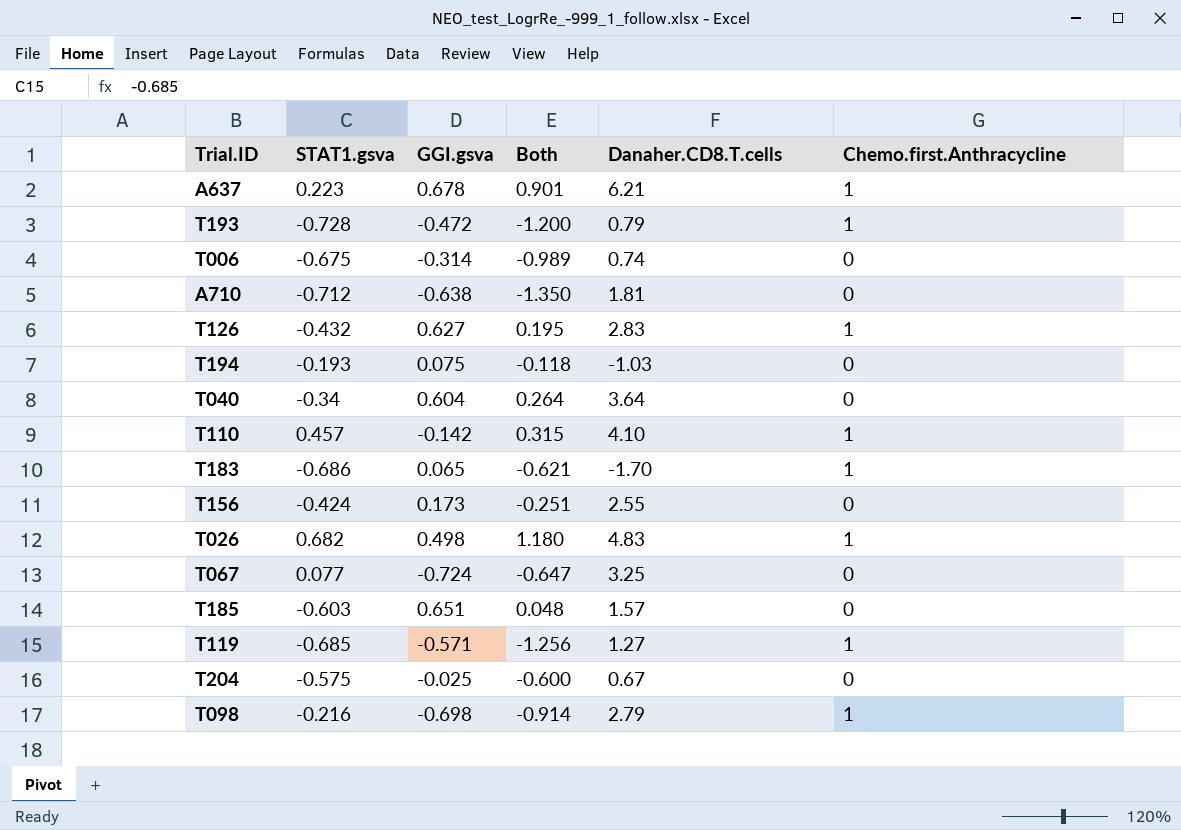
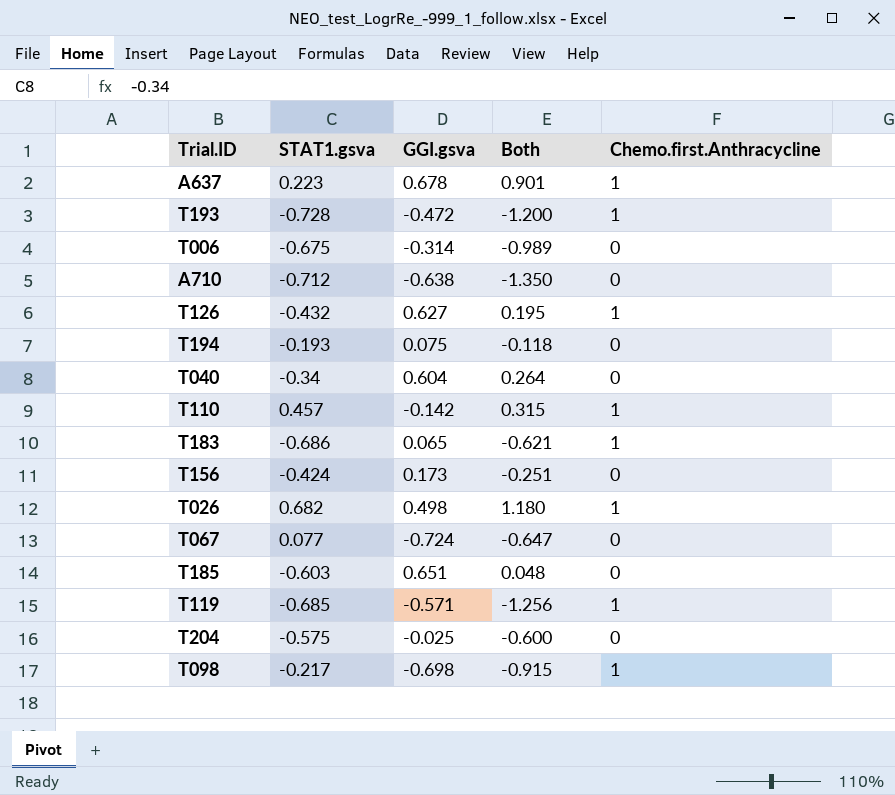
column Danaher.CD8.T.cells | position: 5 -> none
T098 | STAT1.gsva: -0.216 -> -0.217
T098 | Both: -0.914 -> -0.915

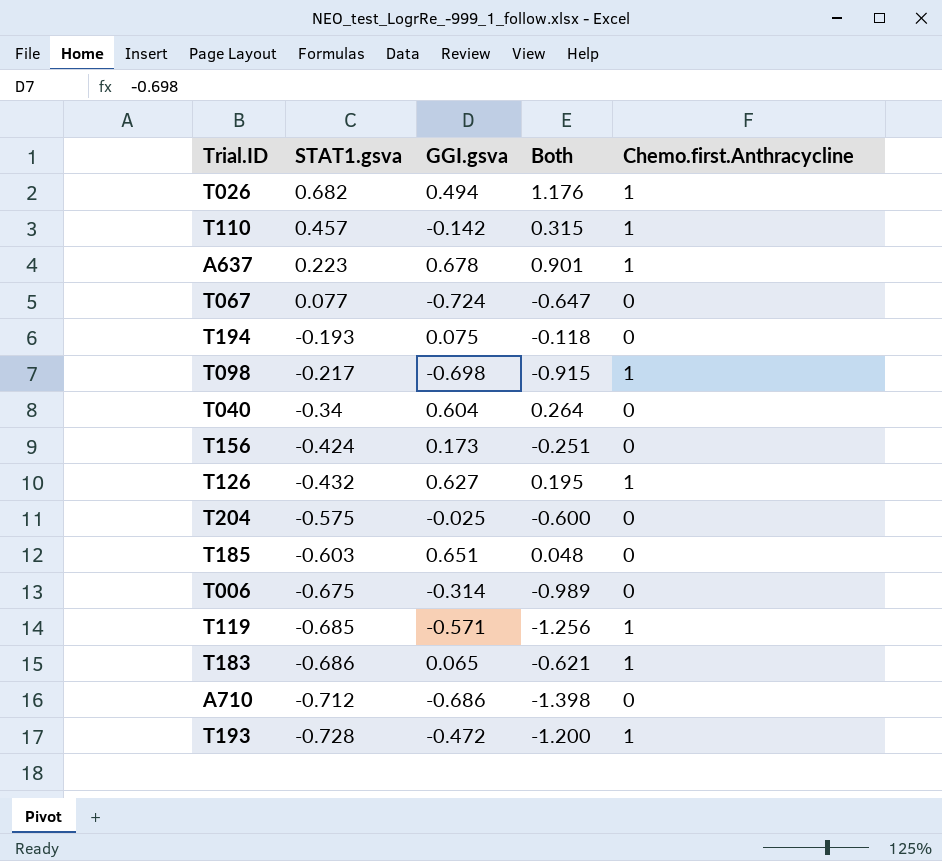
row order: none -> STAT1.gsva descending
T026 | GGI.gsva: 0.498 -> 0.494
T026 | Both: 1.180 -> 1.176
A710 | GGI.gsva: -0.638 -> -0.686
A710 | Both: -1.350 -> -1.398

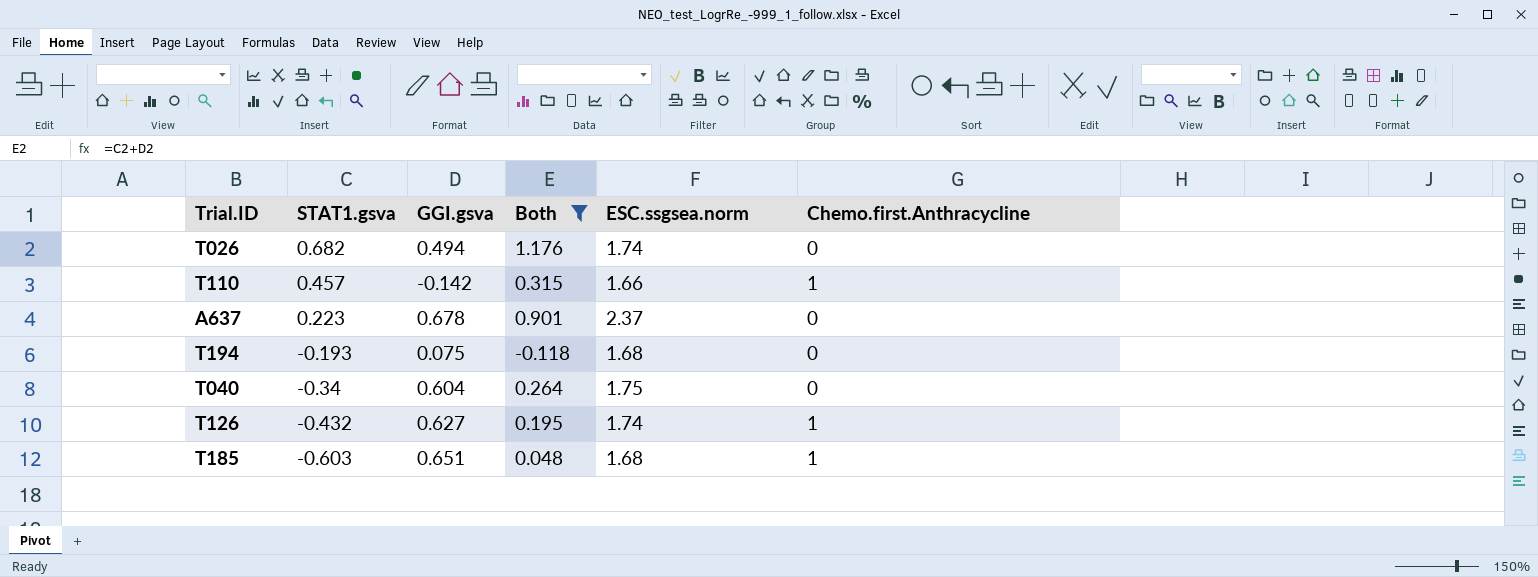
filter: none -> Both >= -0.118
column ESC.ssgsea.norm | position: none -> 5
T026 | Chemo.first.Anthracycline: 1 -> 0
A637 | Chemo.first.Anthracycline: 1 -> 0
T185 | Chemo.first.Anthracycline: 0 -> 1

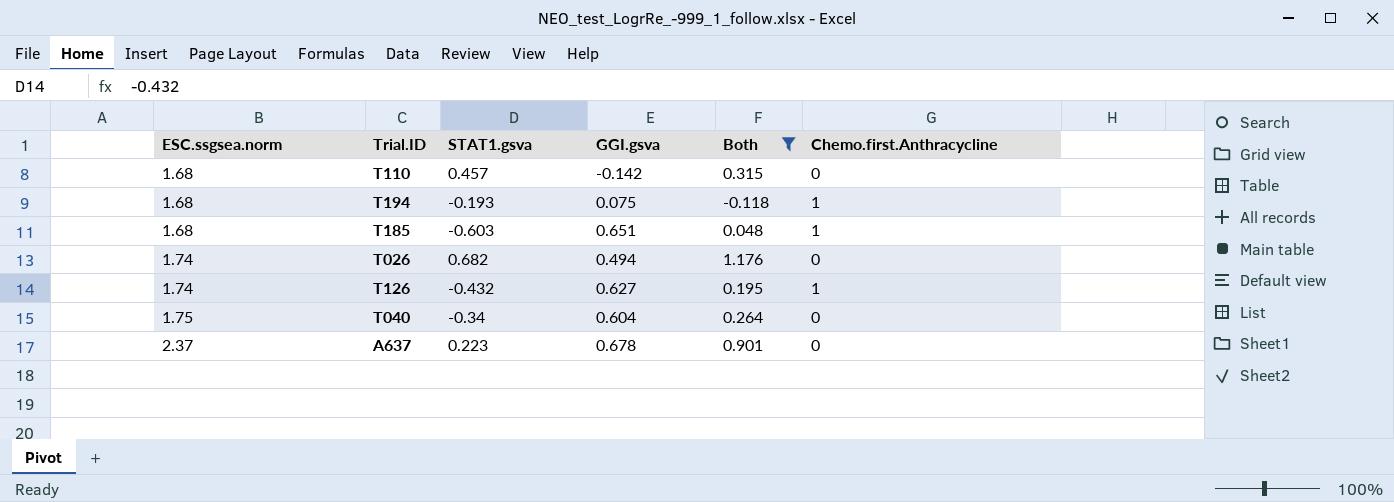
row order: STAT1.gsva descending -> ESC.ssgsea.norm ascending
column ESC.ssgsea.norm | position: 5 -> 1
T110 | ESC.ssgsea.norm: 1.66 -> 1.68
T110 | Chemo.first.Anthracycline: 1 -> 0
T194 | Chemo.first.Anthracycline: 0 -> 1

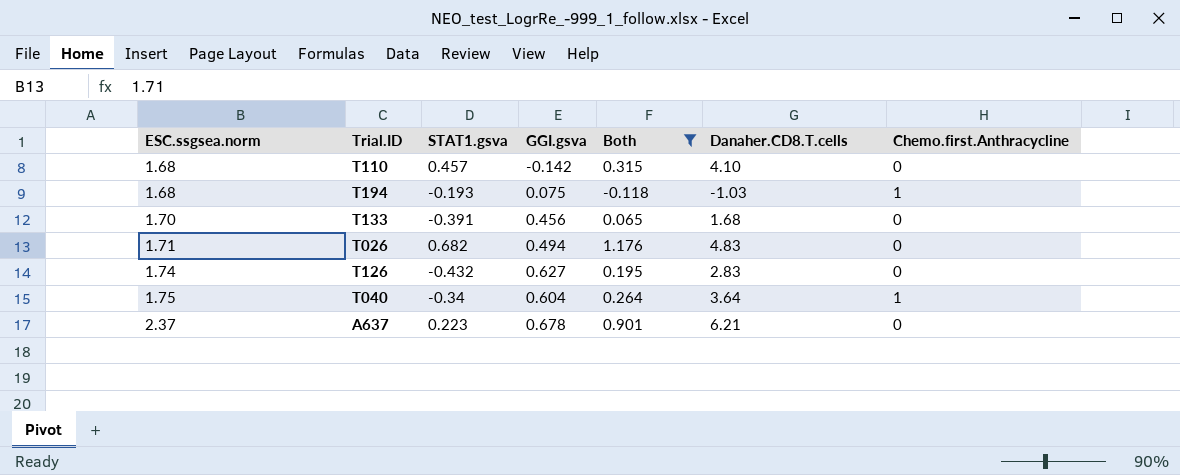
column Danaher.CD8.T.cells | position: none -> 6
row T185: 1.68 | -0.603 | 0.651 | 0.048 | 1 -> none
row T133: none -> 1.70 | -0.391 | 0.456 | 0.065 | 1.68 | 0
T026 | ESC.ssgsea.norm: 1.74 -> 1.71
T126 | Chemo.first.Anthracycline: 1 -> 0
T040 | Chemo.first.Anthracycline: 0 -> 1

